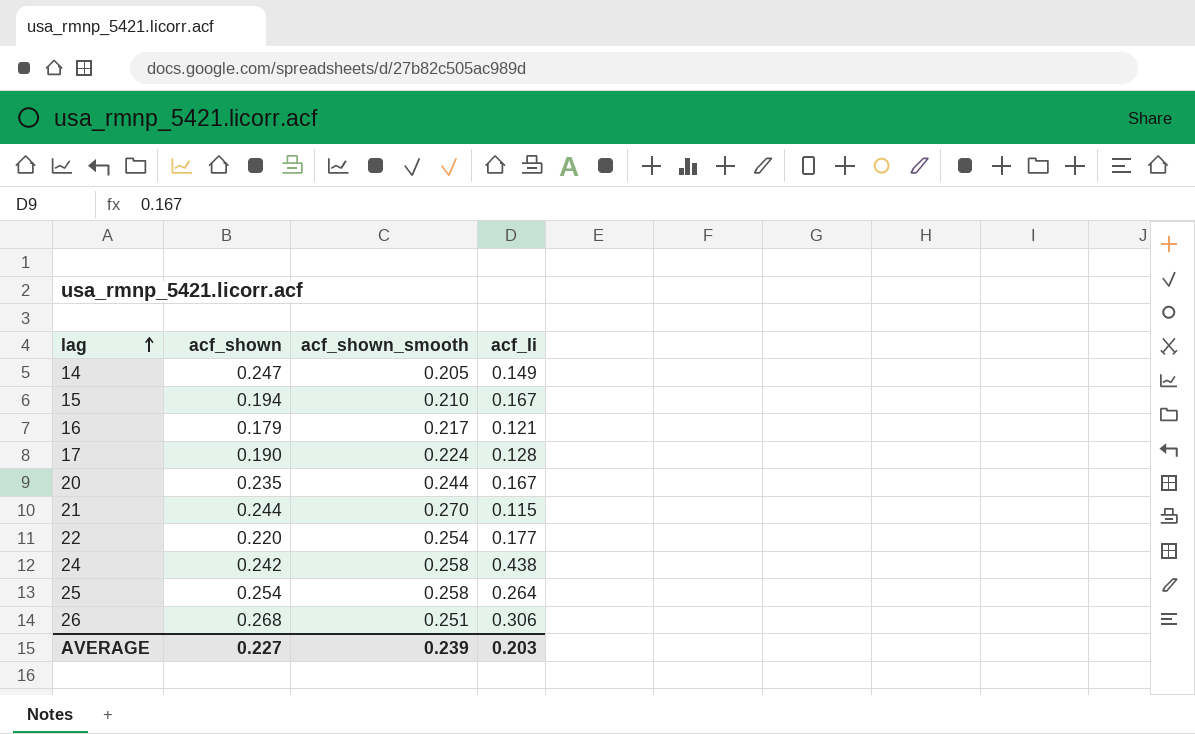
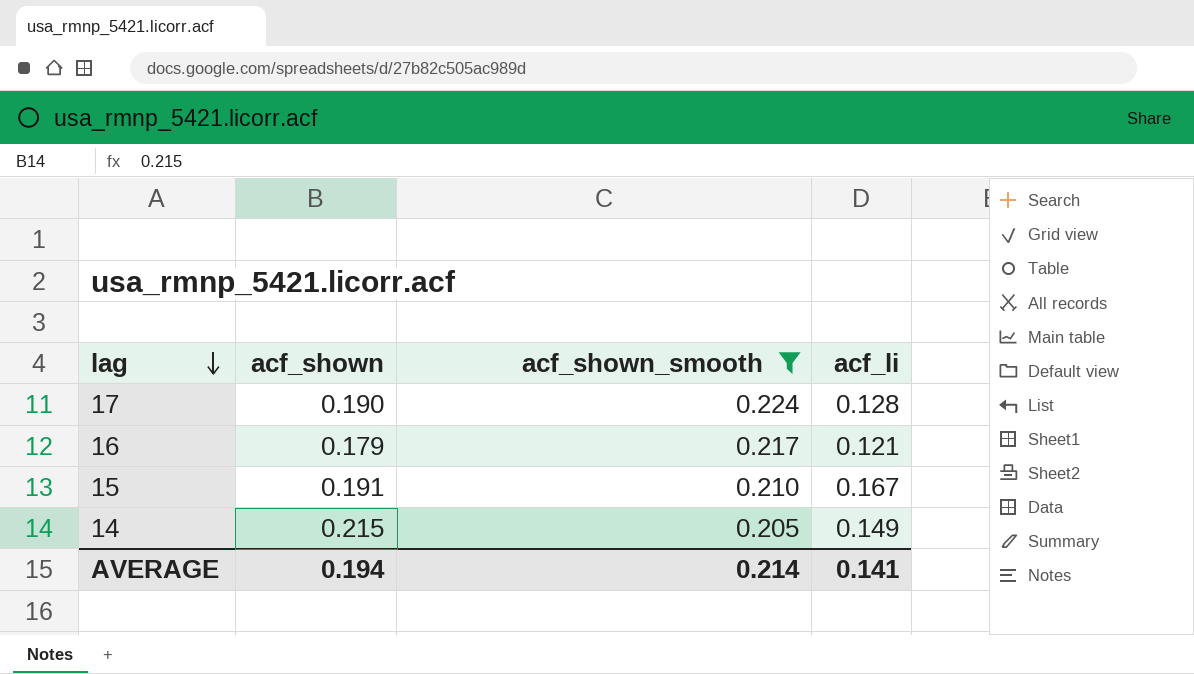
filter: none -> acf_shown_smooth <= 0.224
row order: lag ascending -> lag descending
15 | acf_shown: 0.194 -> 0.191
14 | acf_shown: 0.247 -> 0.215
AVERAGE | acf_shown: 0.227 -> 0.194
AVERAGE | acf_shown_smooth: 0.239 -> 0.214
AVERAGE | acf_li: 0.203 -> 0.141

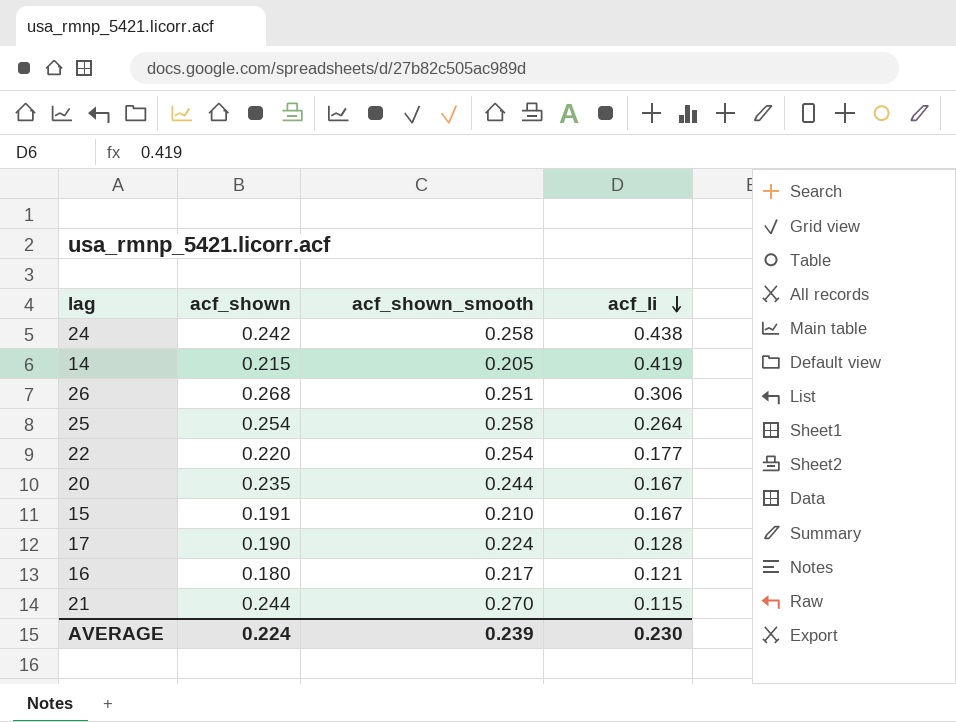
filter: acf_shown_smooth <= 0.224 -> none
row order: lag descending -> acf_li descending
14 | acf_li: 0.149 -> 0.419
16 | acf_shown: 0.179 -> 0.180
AVERAGE | acf_shown: 0.194 -> 0.224
AVERAGE | acf_shown_smooth: 0.214 -> 0.239
AVERAGE | acf_li: 0.141 -> 0.230

